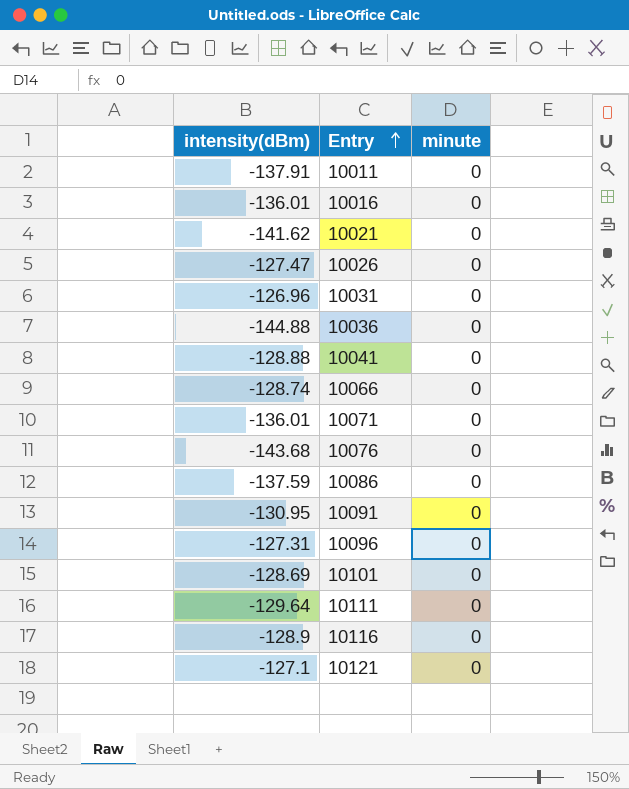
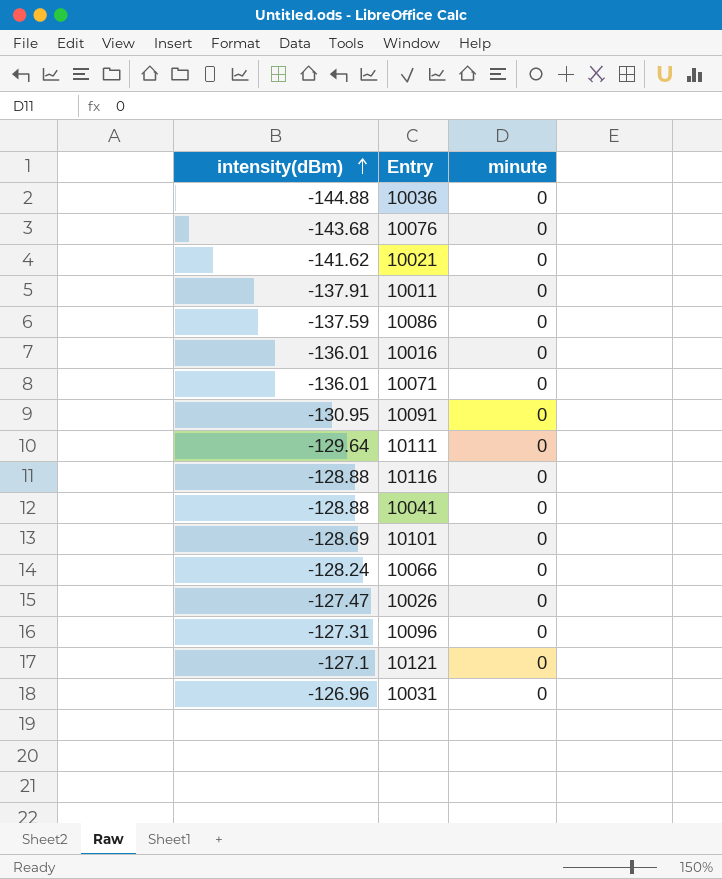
row order: Entry ascending -> intensity(dBm) ascending
10116 | intensity(dBm): -128.9 -> -128.88
10066 | intensity(dBm): -128.74 -> -128.24

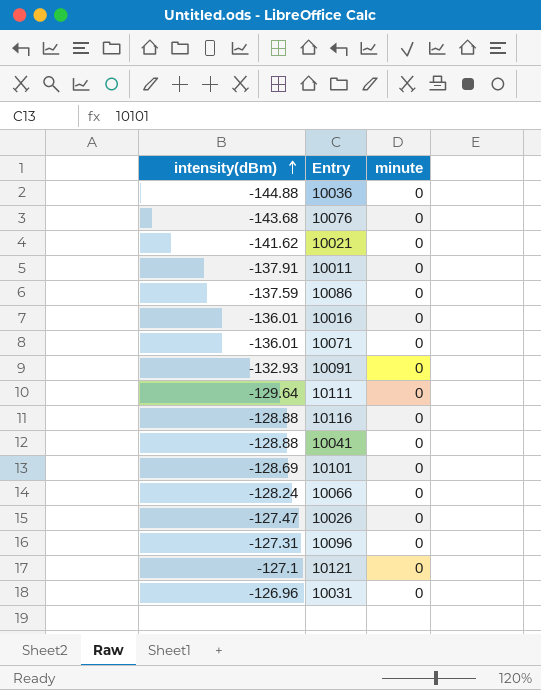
10091 | intensity(dBm): -130.95 -> -132.93

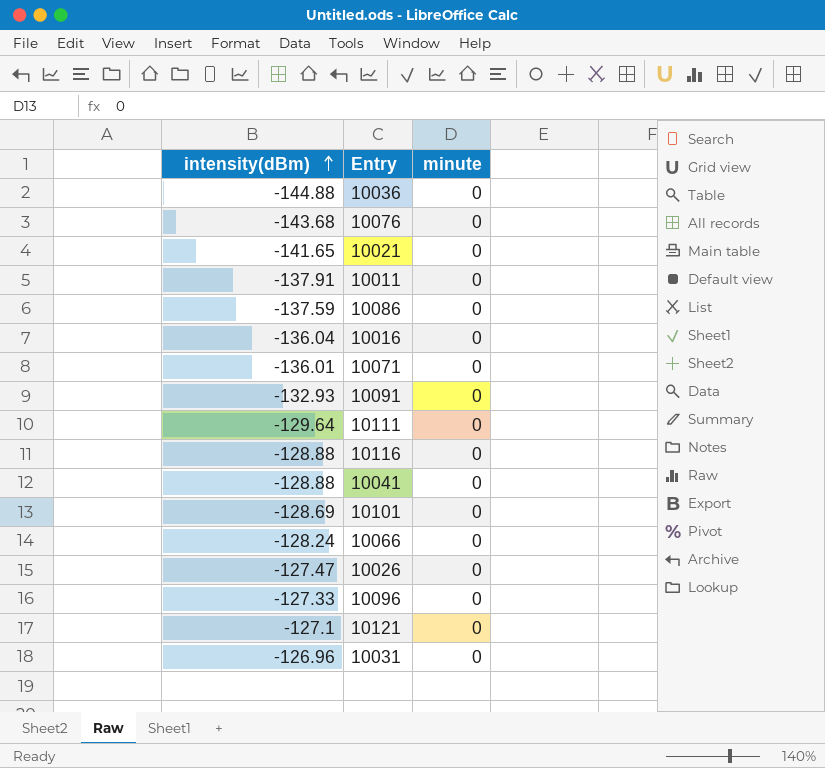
10021 | intensity(dBm): -141.62 -> -141.65
10016 | intensity(dBm): -136.01 -> -136.04
10096 | intensity(dBm): -127.31 -> -127.33

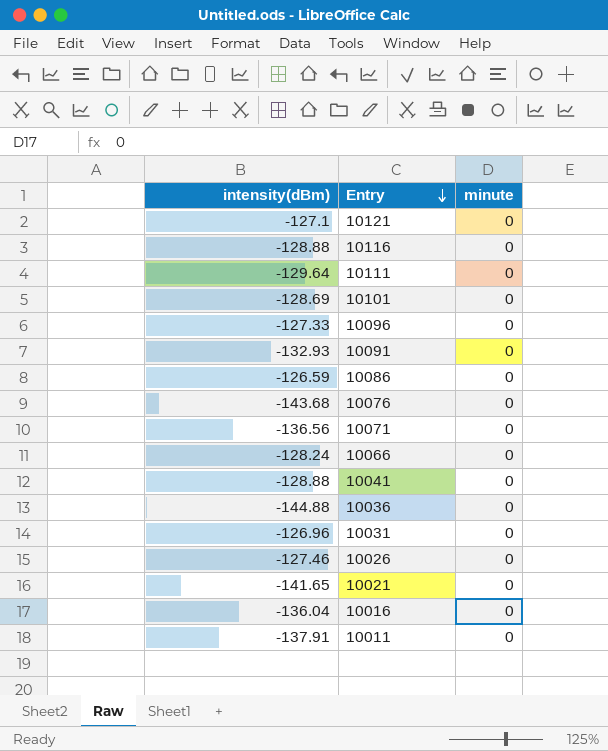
row order: intensity(dBm) ascending -> Entry descending
10086 | intensity(dBm): -137.59 -> -126.59
10071 | intensity(dBm): -136.01 -> -136.56
10026 | intensity(dBm): -127.47 -> -127.46

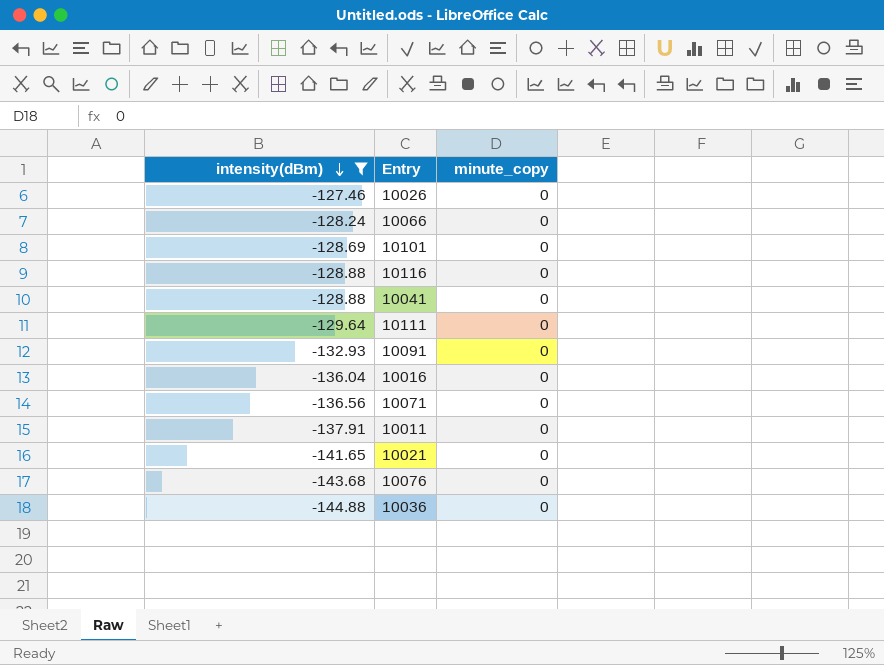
filter: none -> intensity(dBm) <= -127.46
row order: Entry descending -> intensity(dBm) descending
column name: minute -> minute_copy

